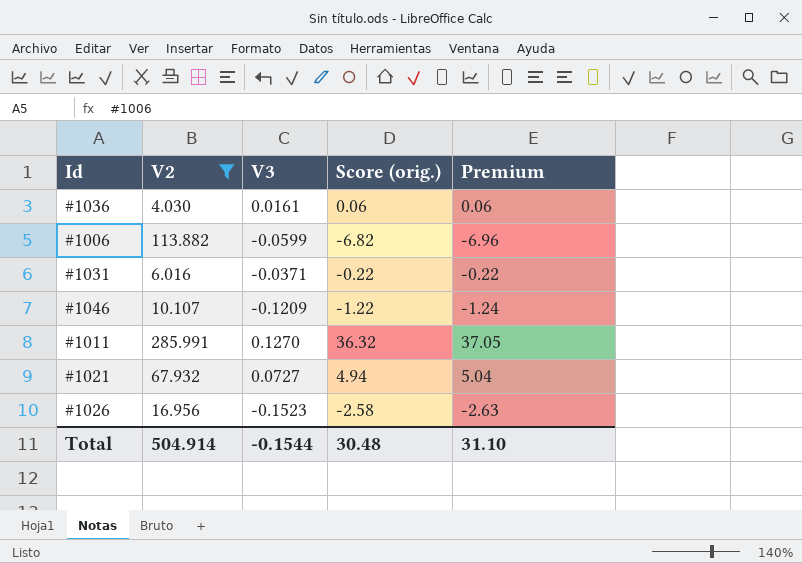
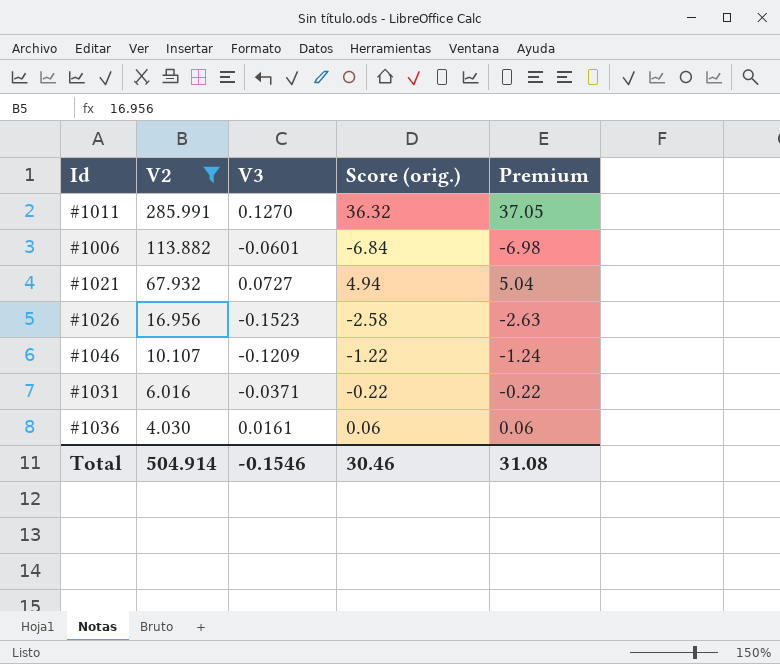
row order: none -> V2 descending
#1006 | V3: -0.0599 -> -0.0601
#1006 | Score (orig.): -6.82 -> -6.84
#1006 | Premium: -6.96 -> -6.98
Total | V3: -0.1544 -> -0.1546
Total | Score (orig.): 30.48 -> 30.46
Total | Premium: 31.10 -> 31.08

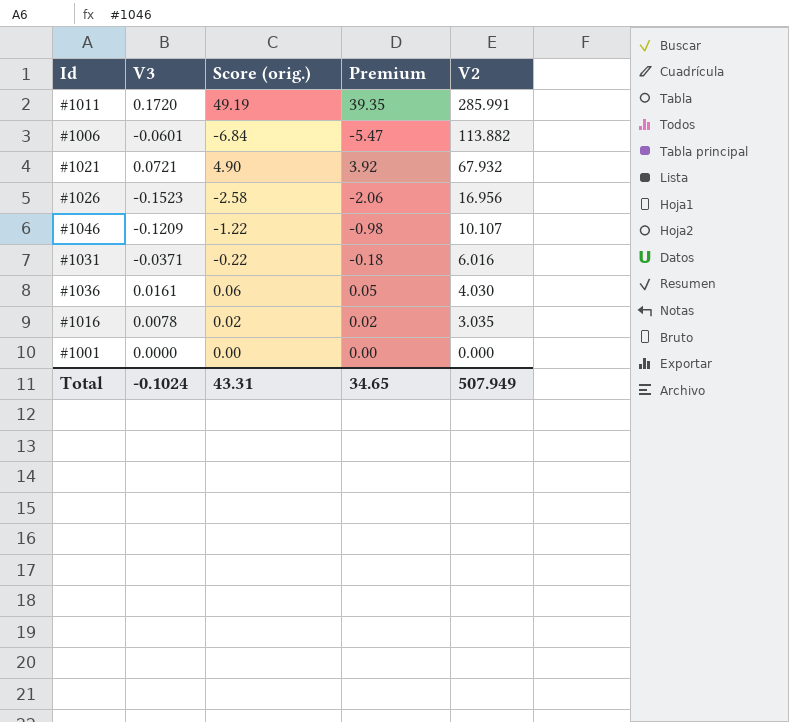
filter: V2 >= 4.030 -> none
column Premium | formula: [Score (orig.)] * 1.02 -> [Score (orig.)] * 0.8
column V2 | position: 2 -> 5
#1011 | V3: 0.1270 -> 0.1720
#1011 | Score (orig.): 36.32 -> 49.19
#1021 | V3: 0.0727 -> 0.0721
#1021 | Score (orig.): 4.94 -> 4.90
Total | V3: -0.1546 -> -0.1024
Total | Score (orig.): 30.46 -> 43.31
Total | Premium: 31.08 -> 34.65
Total | V2: 504.914 -> 507.949

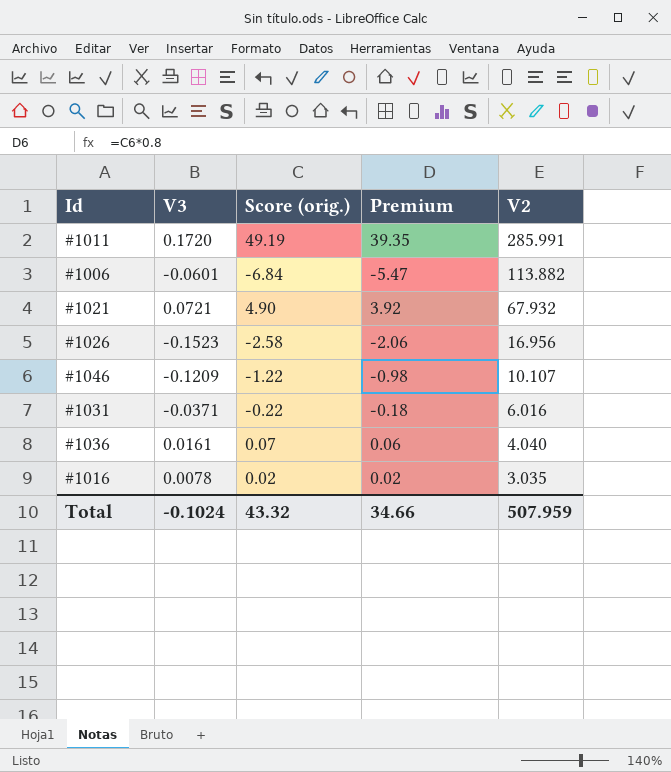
row #1001: 0.0000 | 0.00 | 0.00 | 0.000 -> none
#1036 | Score (orig.): 0.06 -> 0.07
#1036 | Premium: 0.05 -> 0.06
#1036 | V2: 4.030 -> 4.040
Total | Score (orig.): 43.31 -> 43.32
Total | Premium: 34.65 -> 34.66
Total | V2: 507.949 -> 507.959

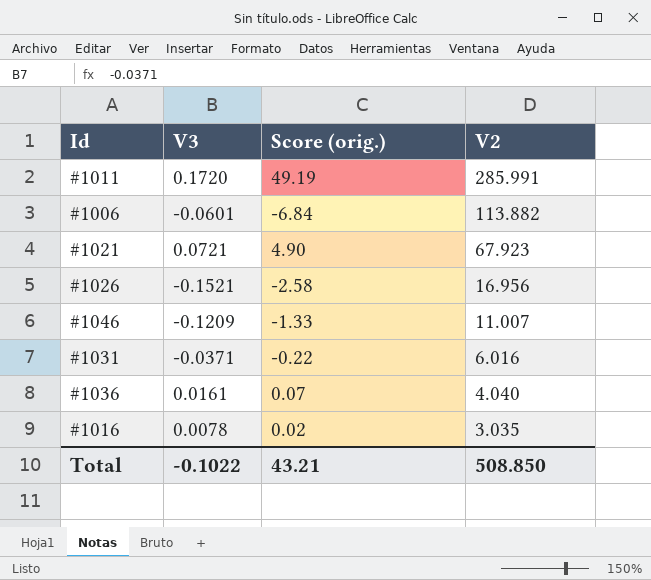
column Premium | formula: [Score (orig.)] * 0.8 -> none
#1021 | V2: 67.932 -> 67.923
#1026 | V3: -0.1523 -> -0.1521
#1046 | Score (orig.): -1.22 -> -1.33
#1046 | V2: 10.107 -> 11.007
Total | V3: -0.1024 -> -0.1022
Total | Score (orig.): 43.32 -> 43.21
Total | V2: 507.959 -> 508.850

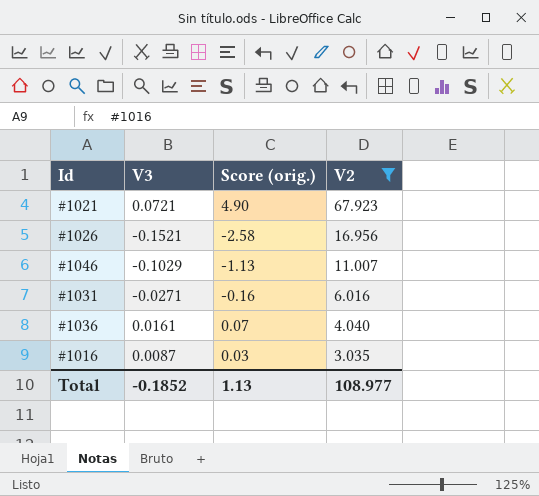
filter: none -> V2 <= 67.923
#1046 | V3: -0.1209 -> -0.1029
#1046 | Score (orig.): -1.33 -> -1.13
#1031 | V3: -0.0371 -> -0.0271
#1031 | Score (orig.): -0.22 -> -0.16
#1016 | V3: 0.0078 -> 0.0087
#1016 | Score (orig.): 0.02 -> 0.03
Total | V3: -0.1022 -> -0.1852
Total | Score (orig.): 43.21 -> 1.13
Total | V2: 508.850 -> 108.977

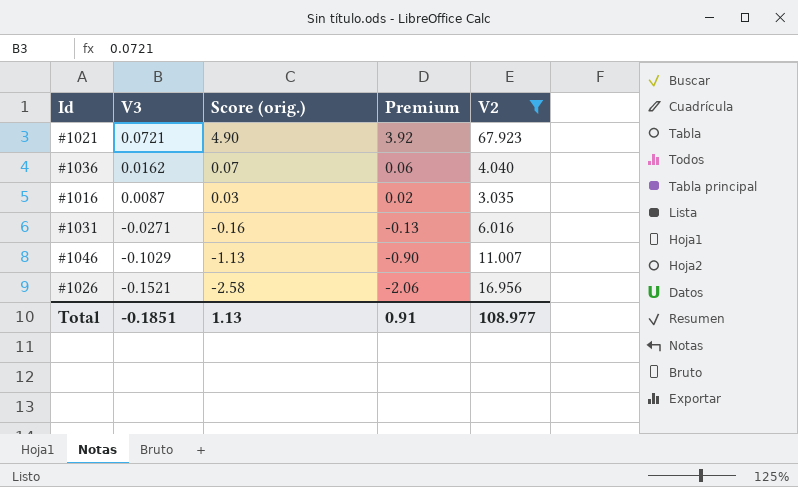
row order: V2 descending -> V3 descending
column Premium | formula: none -> [Score (orig.)] * 0.8
#1036 | V3: 0.0161 -> 0.0162
Total | V3: -0.1852 -> -0.1851

